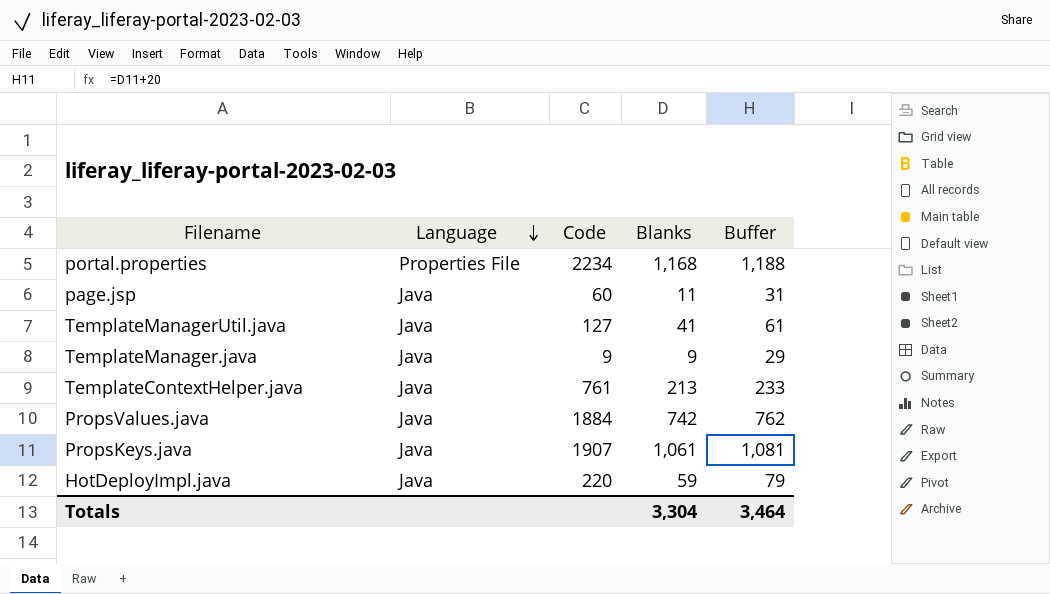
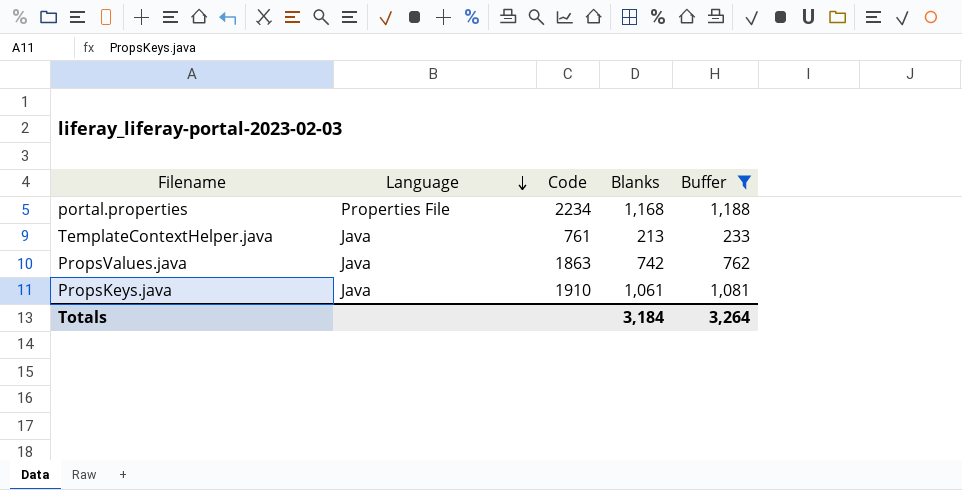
filter: none -> Buffer >= 233
PropsValues.java | Code: 1884 -> 1863
PropsKeys.java | Code: 1907 -> 1910
Totals | Blanks: 3,304 -> 3,184
Totals | Buffer: 3,464 -> 3,264

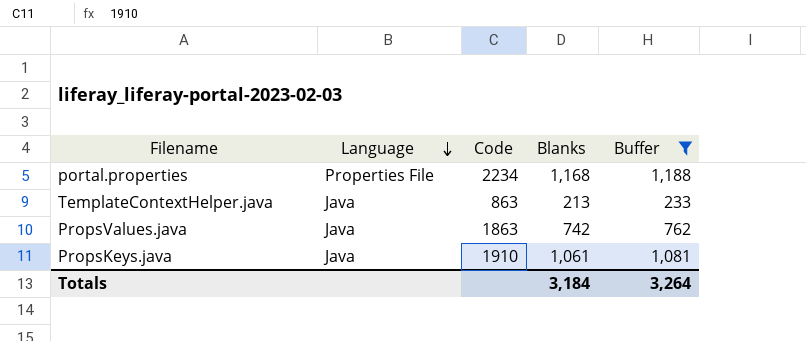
TemplateContextHelper.java | Code: 761 -> 863

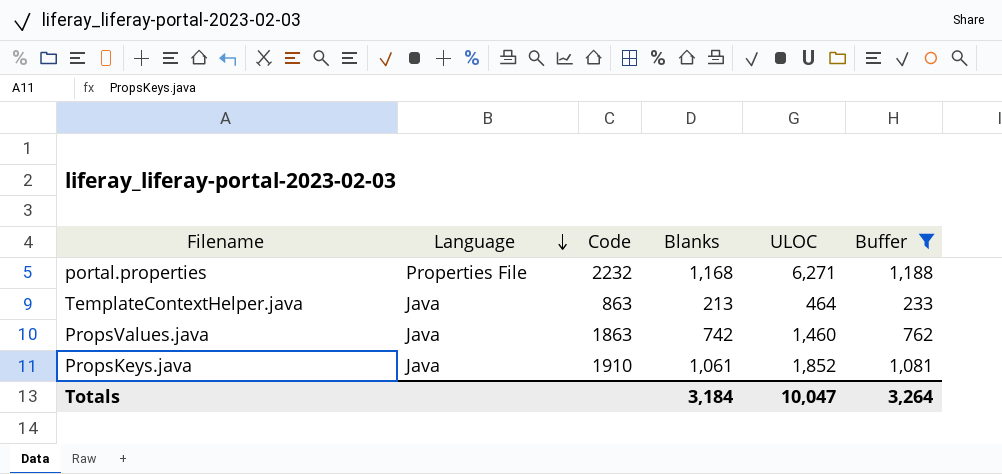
column ULOC | position: none -> 5
portal.properties | Code: 2234 -> 2232

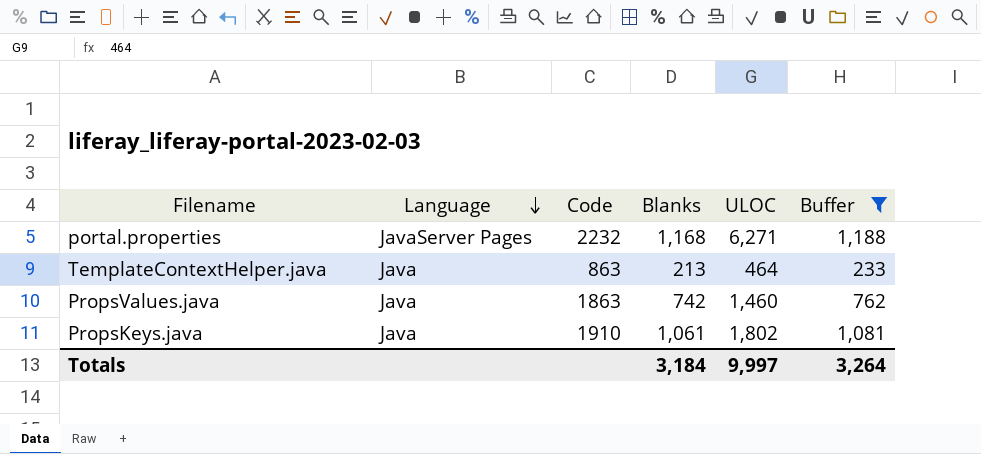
portal.properties | Language: Properties File -> JavaServer Pages
PropsKeys.java | ULOC: 1,852 -> 1,802
Totals | ULOC: 10,047 -> 9,997

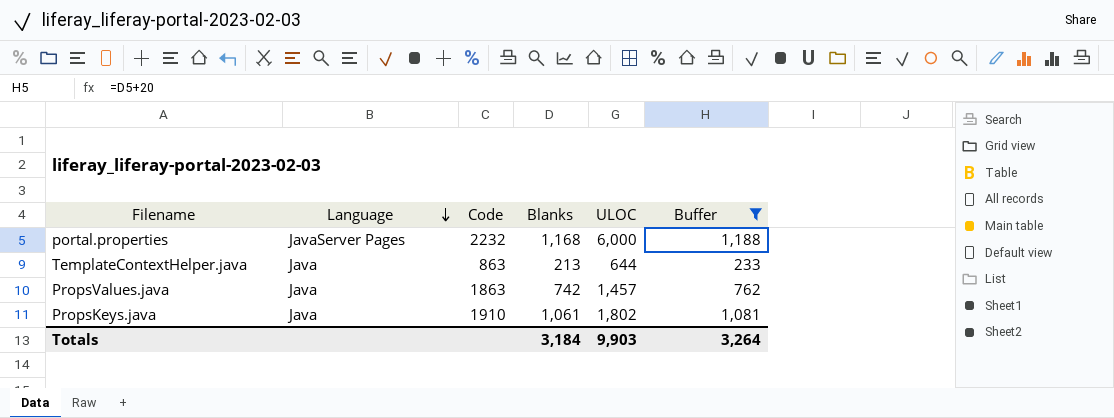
portal.properties | ULOC: 6,271 -> 6,000
TemplateContextHelper.java | ULOC: 464 -> 644
PropsValues.java | ULOC: 1,460 -> 1,457
Totals | ULOC: 9,997 -> 9,903

